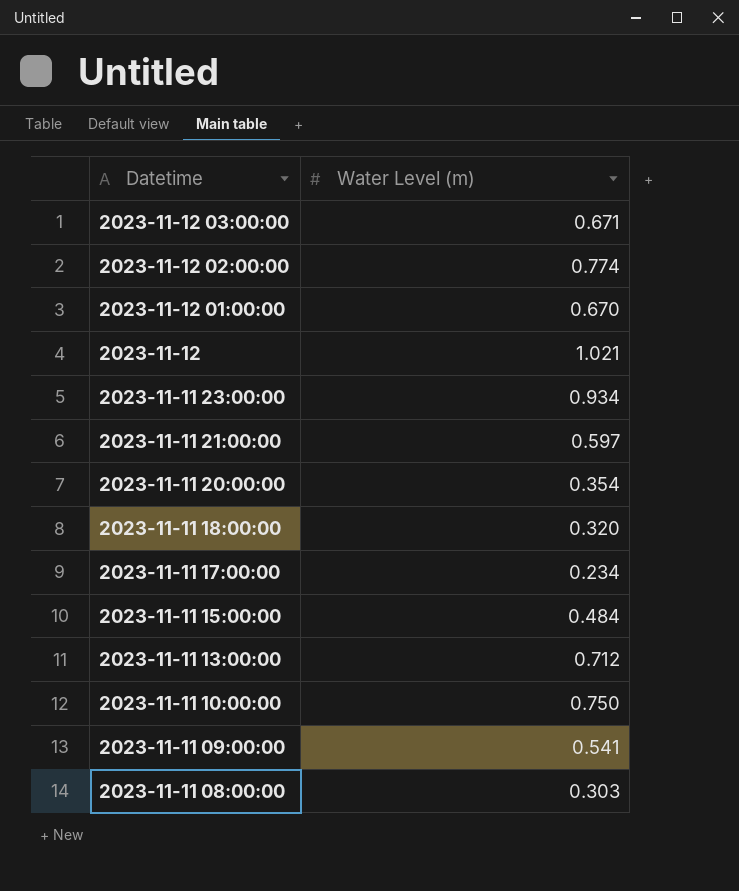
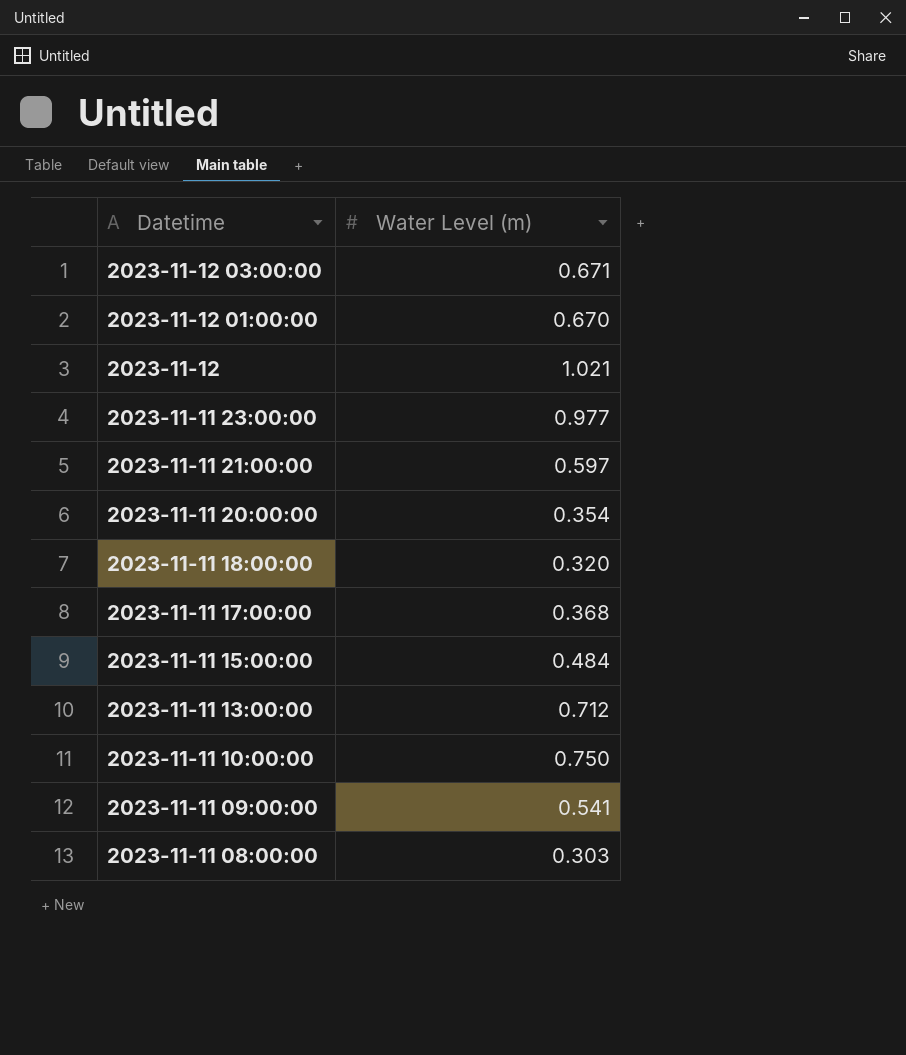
row 2023-11-12 02:00:00: 0.774 -> none
2023-11-11 23:00:00 | Water Level (m): 0.934 -> 0.977
2023-11-11 17:00:00 | Water Level (m): 0.234 -> 0.368

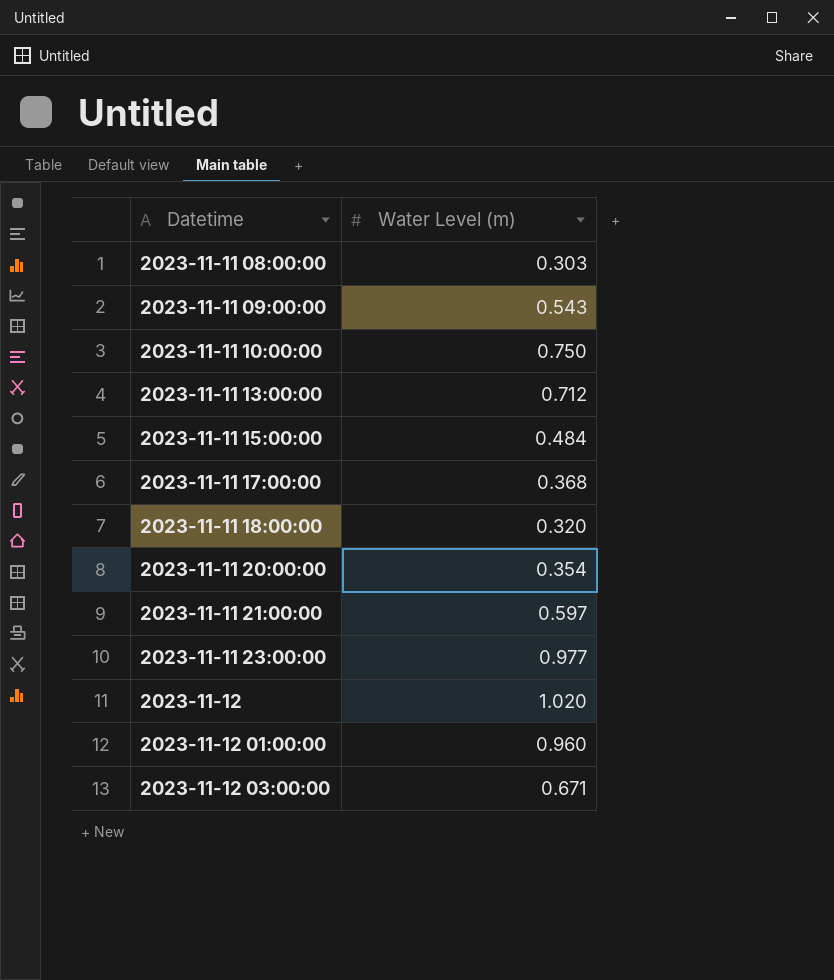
row order: Datetime descending -> Datetime ascending
2023-11-11 09:00:00 | Water Level (m): 0.541 -> 0.543
2023-11-12 | Water Level (m): 1.021 -> 1.020
2023-11-12 01:00:00 | Water Level (m): 0.670 -> 0.960

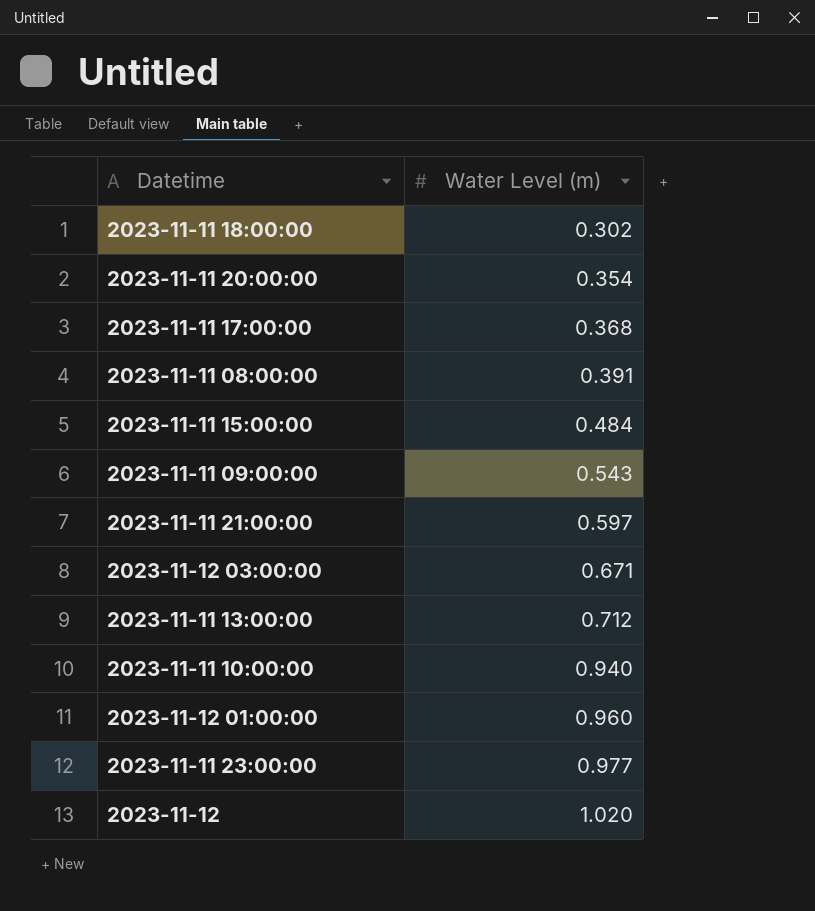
row order: Datetime ascending -> Water Level (m) ascending
2023-11-11 18:00:00 | Water Level (m): 0.320 -> 0.302
2023-11-11 08:00:00 | Water Level (m): 0.303 -> 0.391
2023-11-11 10:00:00 | Water Level (m): 0.750 -> 0.940

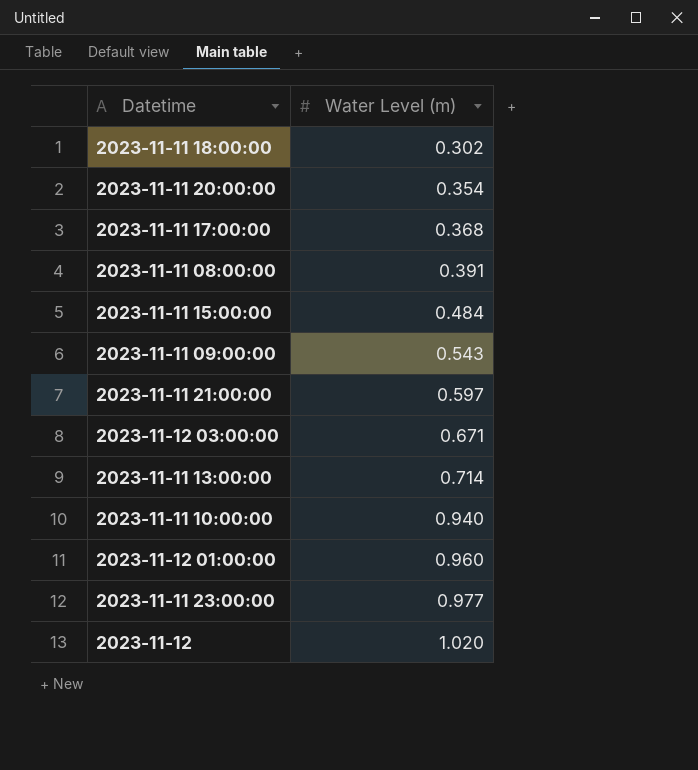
2023-11-11 13:00:00 | Water Level (m): 0.712 -> 0.714

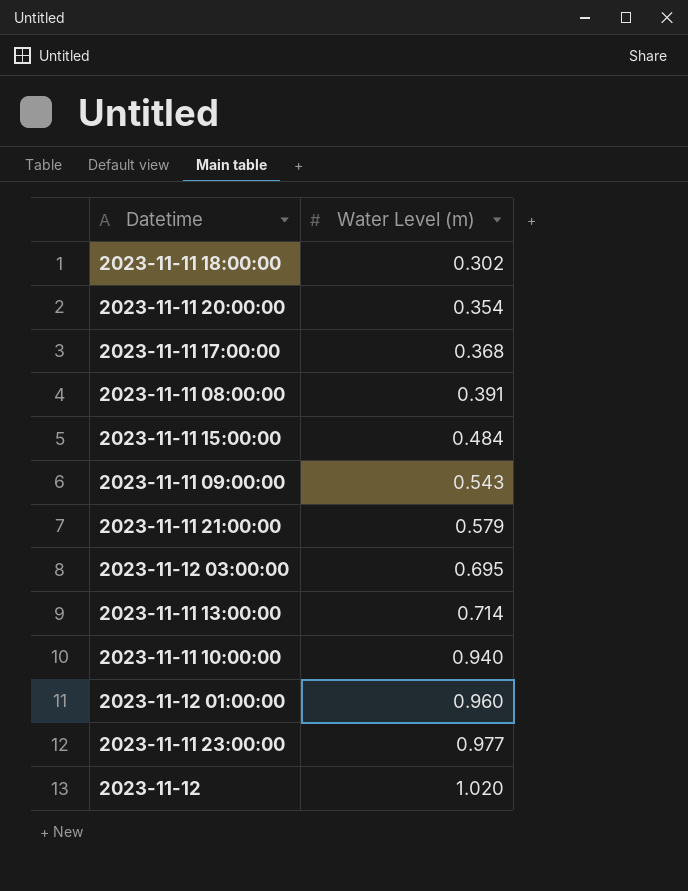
2023-11-11 21:00:00 | Water Level (m): 0.597 -> 0.579
2023-11-12 03:00:00 | Water Level (m): 0.671 -> 0.695

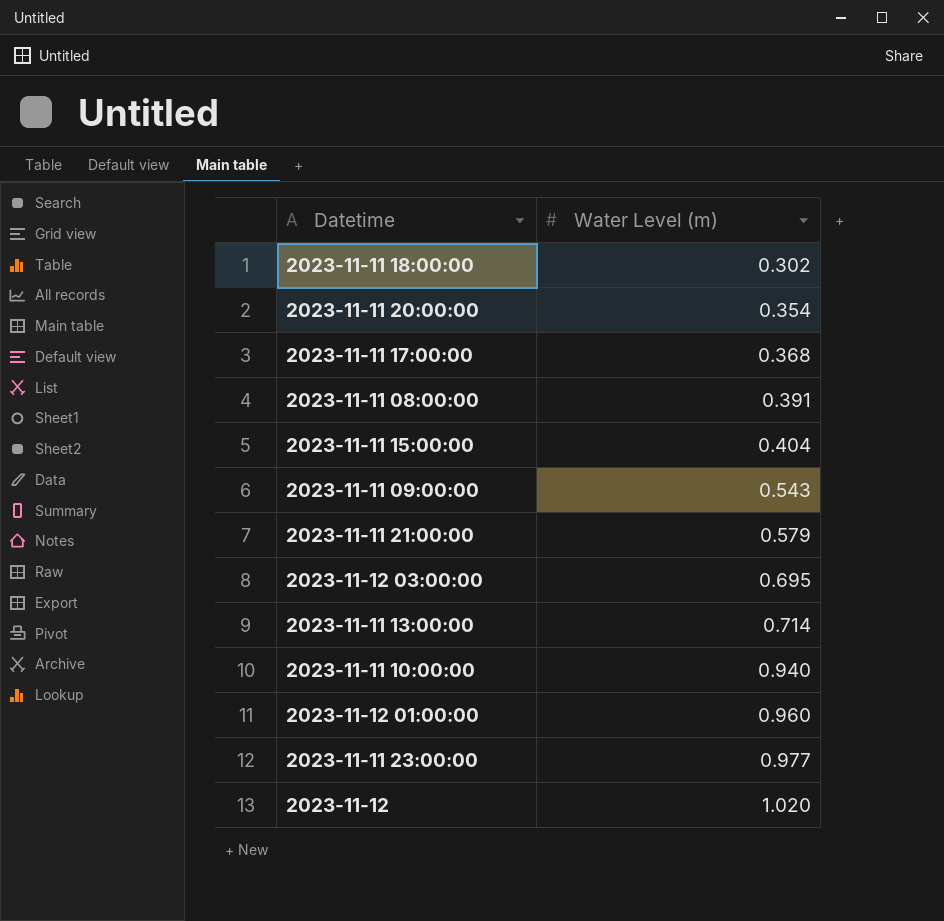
2023-11-11 15:00:00 | Water Level (m): 0.484 -> 0.404

